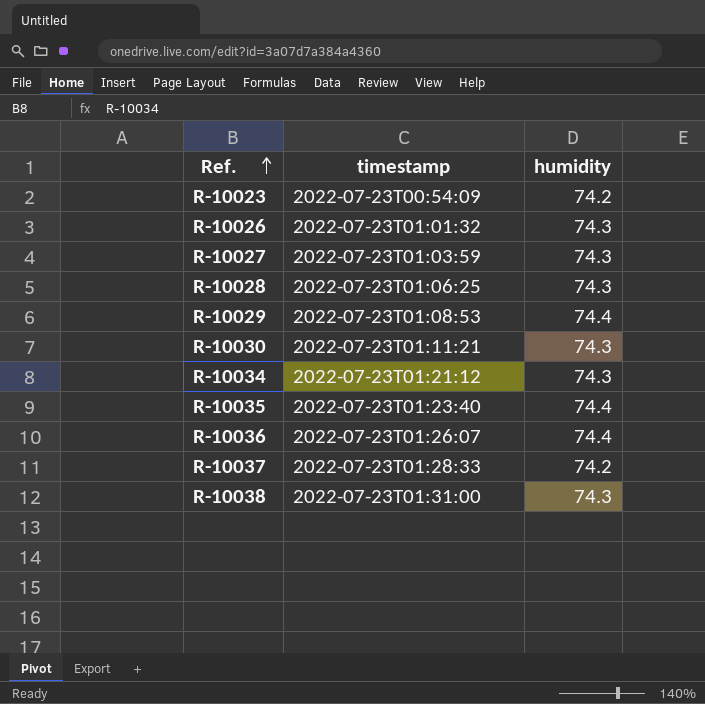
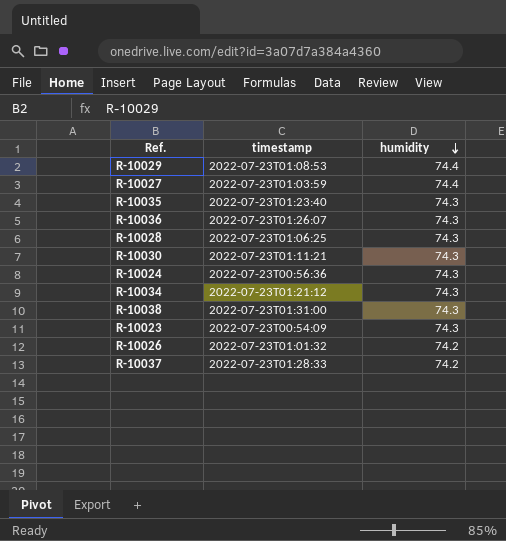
row order: Ref. ascending -> humidity descending
R-10027 | humidity: 74.3 -> 74.4
R-10035 | humidity: 74.4 -> 74.3
R-10036 | humidity: 74.4 -> 74.3
row R-10024: none -> 2022-07-23T00:56:36 | 74.3
R-10023 | humidity: 74.2 -> 74.3
R-10026 | humidity: 74.3 -> 74.2

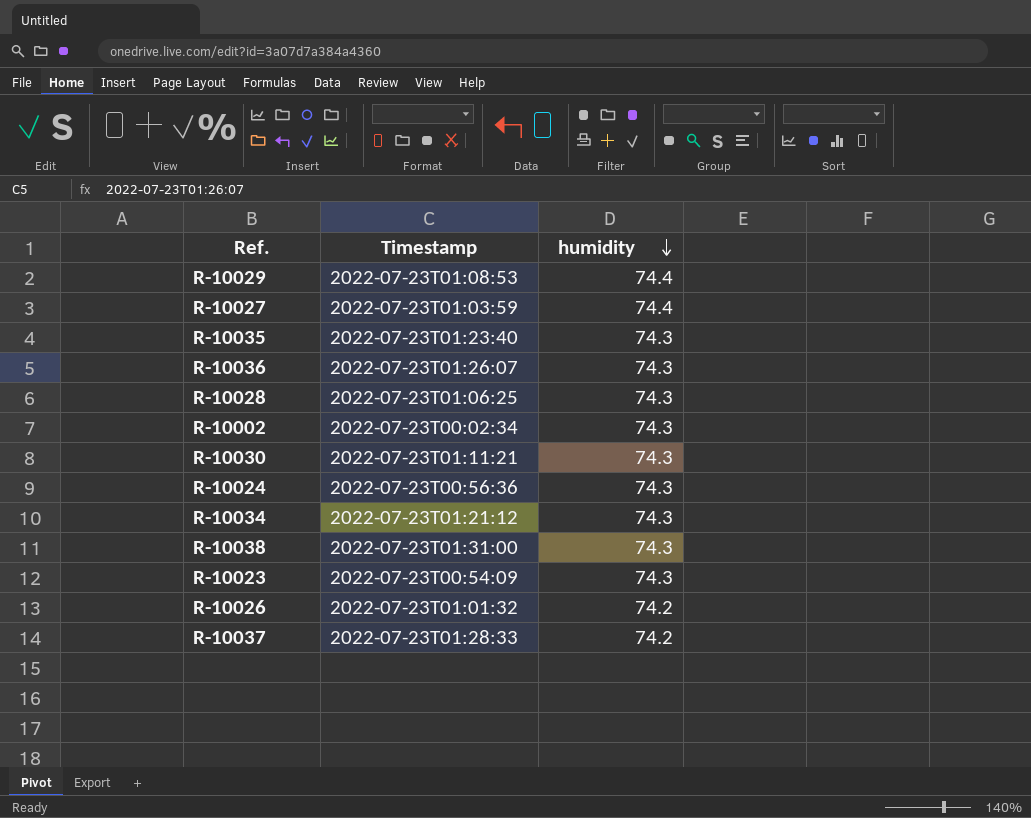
column name: timestamp -> Timestamp
row R-10002: none -> 2022-07-23T00:02:34 | 74.3

